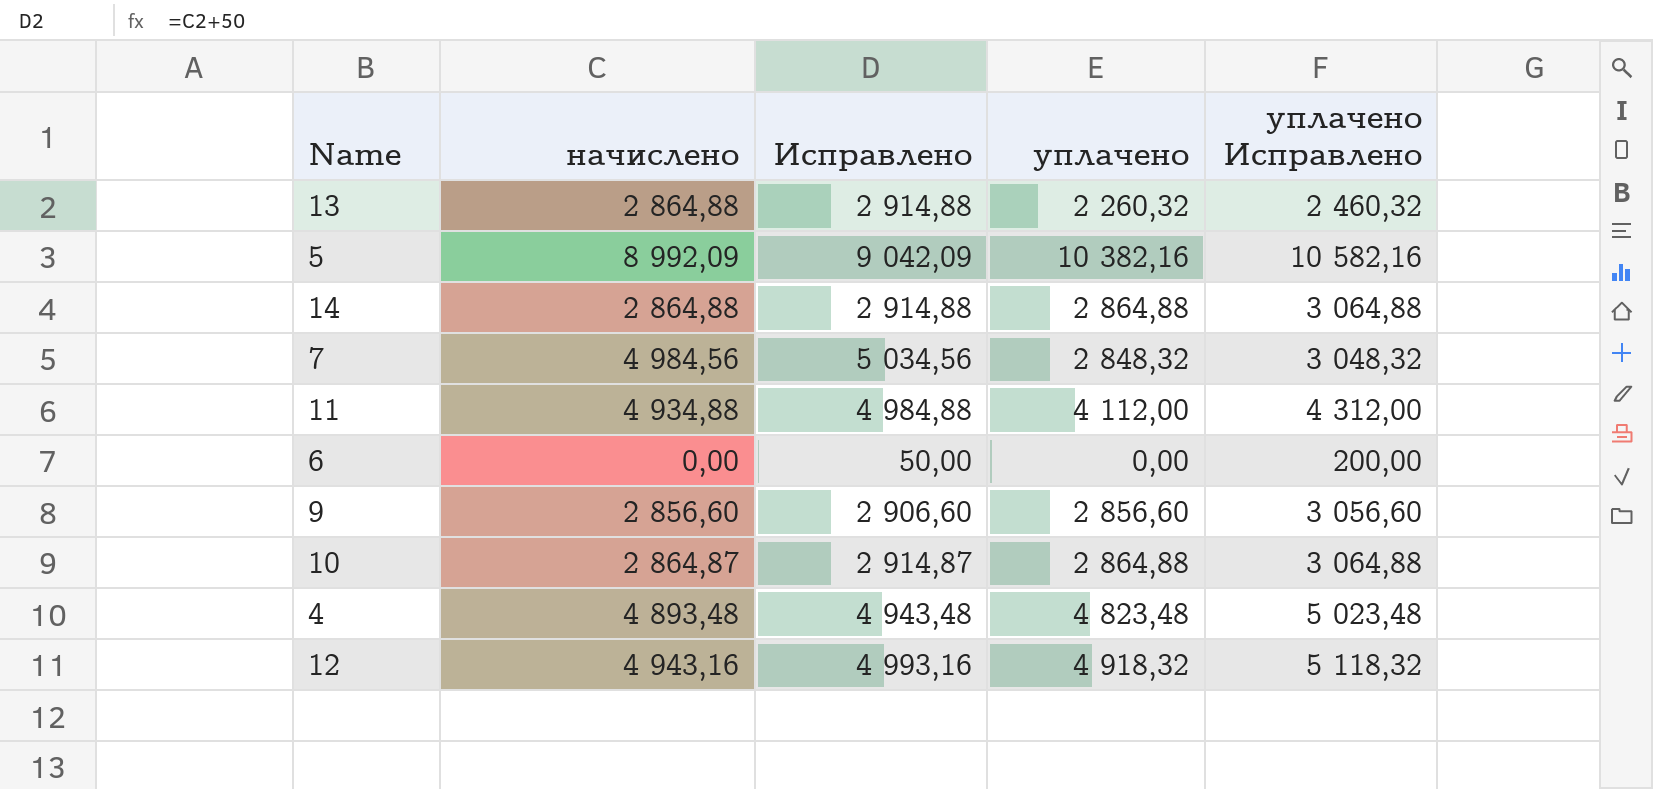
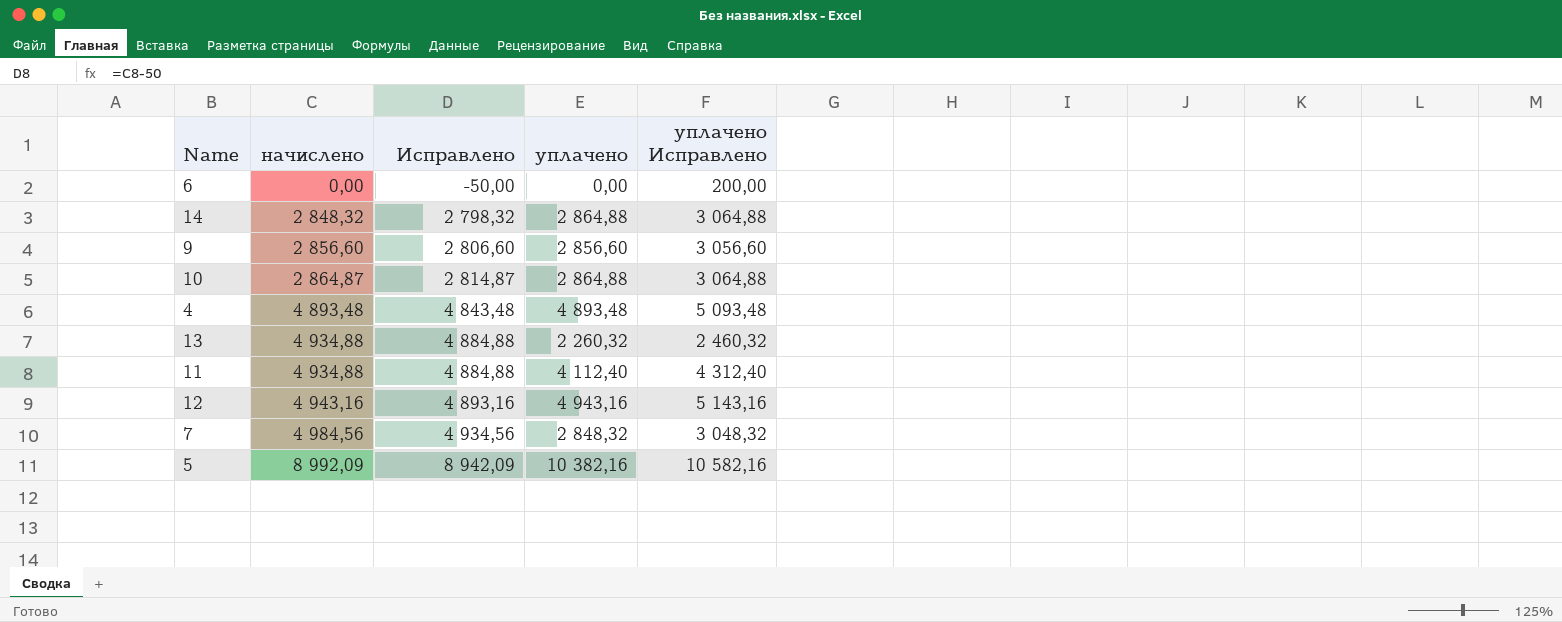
row order: none -> начислено ascending
column Исправлено | formula: [начислено] + 50 -> [начислено] - 50
14 | начислено: 2 864,88 -> 2 848,32
4 | уплачено: 4 823,48 -> 4 893,48
4 | уплачено Исправлено: 5 023,48 -> 5 093,48
13 | начислено: 2 864,88 -> 4 934,88
11 | уплачено: 4 112,00 -> 4 112,40
11 | уплачено Исправлено: 4 312,00 -> 4 312,40
12 | уплачено: 4 918,32 -> 4 943,16
12 | уплачено Исправлено: 5 118,32 -> 5 143,16

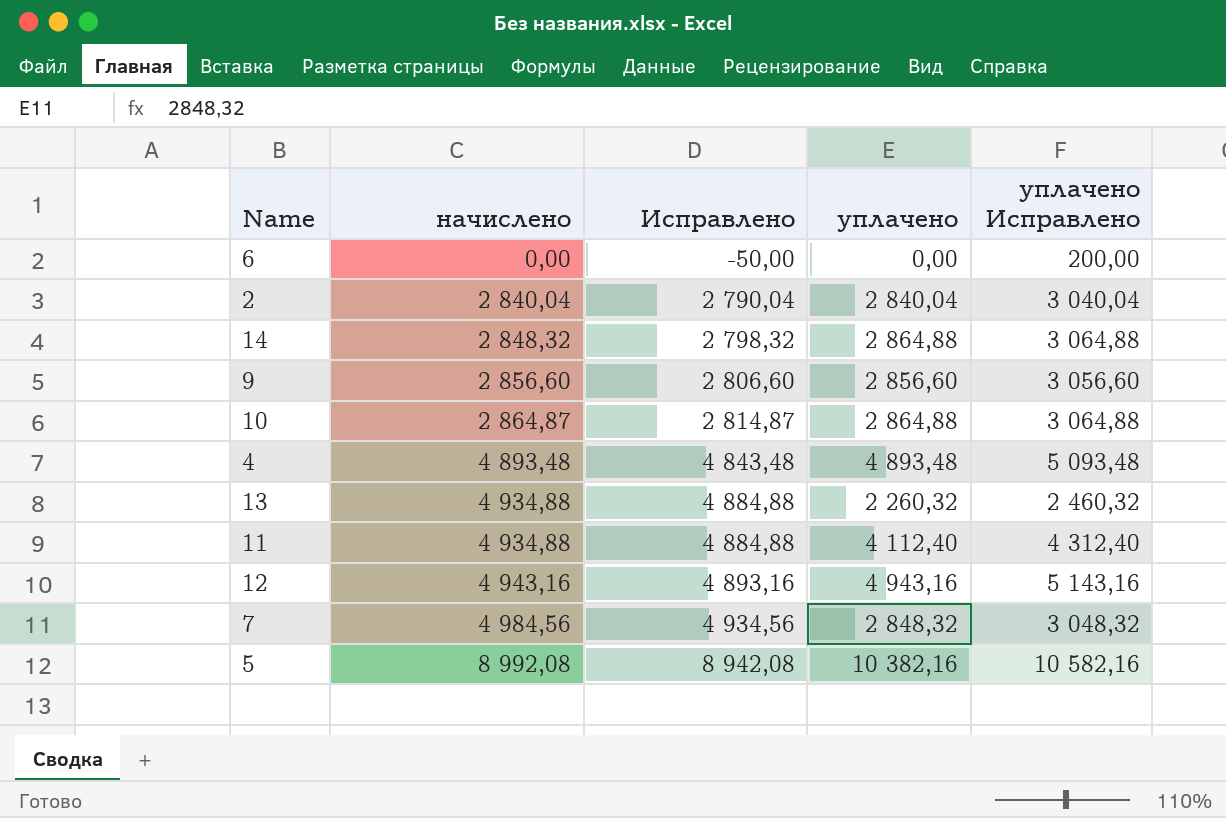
row 2: none -> 2 840,04 | 2 790,04 | 2 840,04 | 3 040,04
5 | начислено: 8 992,09 -> 8 992,08
5 | Исправлено: 8 942,09 -> 8 942,08

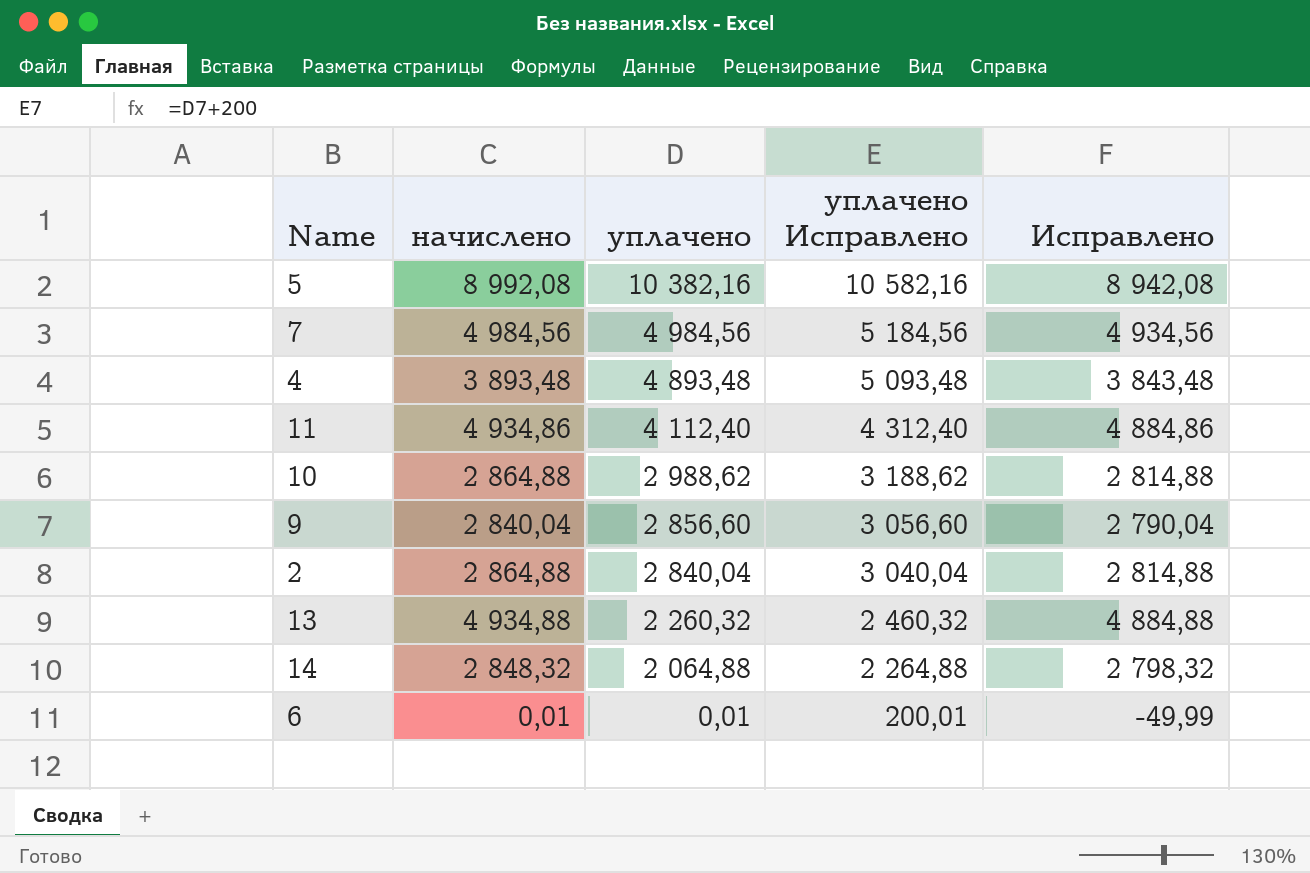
row order: начислено ascending -> уплачено descending
column Исправлено | position: 3 -> 5
row 12: 4 943,16 | 4 893,16 | 4 943,16 | 5 143,16 -> none
7 | уплачено: 2 848,32 -> 4 984,56
7 | уплачено Исправлено: 3 048,32 -> 5 184,56
4 | начислено: 4 893,48 -> 3 893,48
4 | Исправлено: 4 843,48 -> 3 843,48
11 | начислено: 4 934,88 -> 4 934,86
11 | Исправлено: 4 884,88 -> 4 884,86
10 | начислено: 2 864,87 -> 2 864,88
10 | уплачено: 2 864,88 -> 2 988,62
10 | уплачено Исправлено: 3 064,88 -> 3 188,62
10 | Исправлено: 2 814,87 -> 2 814,88
9 | начислено: 2 856,60 -> 2 840,04
9 | Исправлено: 2 806,60 -> 2 790,04
2 | начислено: 2 840,04 -> 2 864,88
2 | Исправлено: 2 790,04 -> 2 814,88
14 | уплачено: 2 864,88 -> 2 064,88
14 | уплачено Исправлено: 3 064,88 -> 2 264,88
6 | начислено: 0,00 -> 0,01
6 | уплачено: 0,00 -> 0,01
6 | уплачено Исправлено: 200,00 -> 200,01
6 | Исправлено: -50,00 -> -49,99

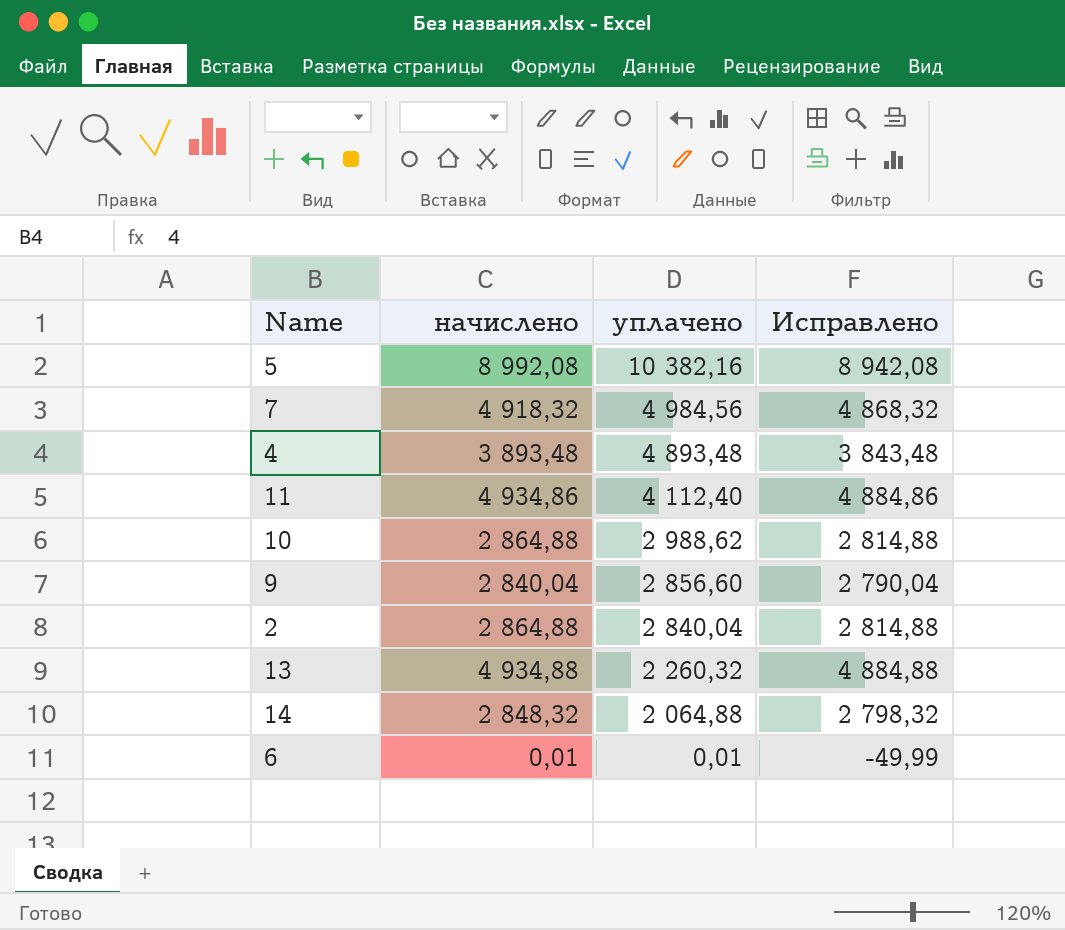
column уплачено Исправлено | formula: [уплачено] + 200 -> none
7 | начислено: 4 984,56 -> 4 918,32
7 | Исправлено: 4 934,56 -> 4 868,32

